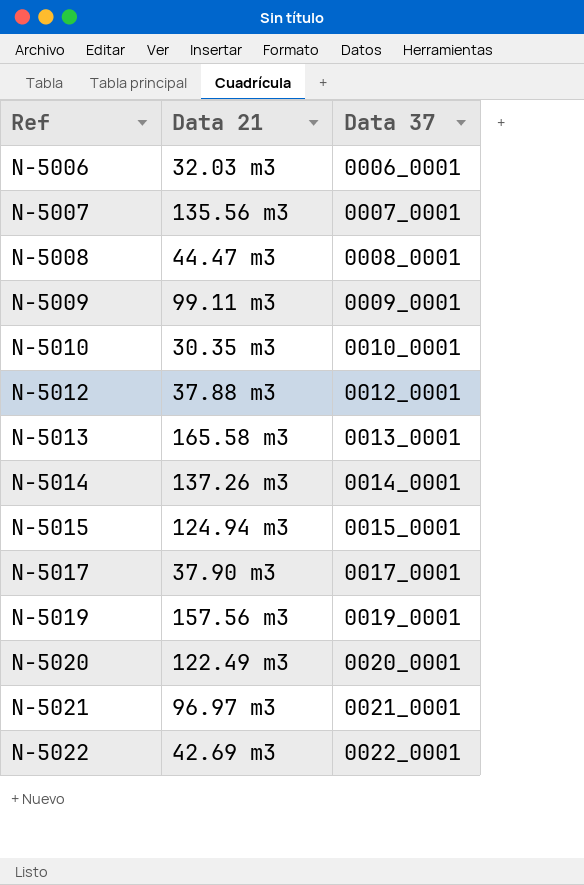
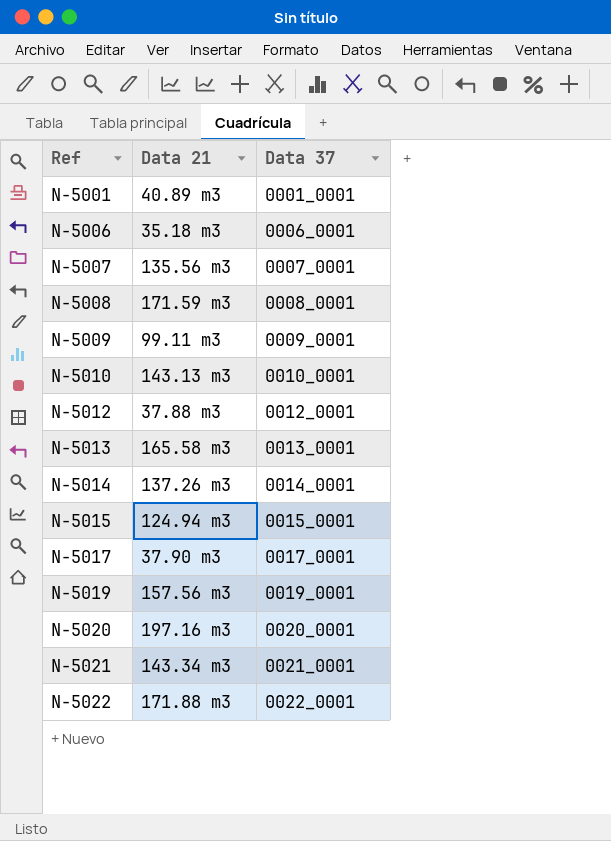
row N-5001: none -> 40.89 m3 | 0001_0001
N-5006 | Data 21: 32.03 m3 -> 35.18 m3
N-5008 | Data 21: 44.47 m3 -> 171.59 m3
N-5010 | Data 21: 30.35 m3 -> 143.13 m3
N-5020 | Data 21: 122.49 m3 -> 197.16 m3
N-5021 | Data 21: 96.97 m3 -> 143.34 m3
N-5022 | Data 21: 42.69 m3 -> 171.88 m3

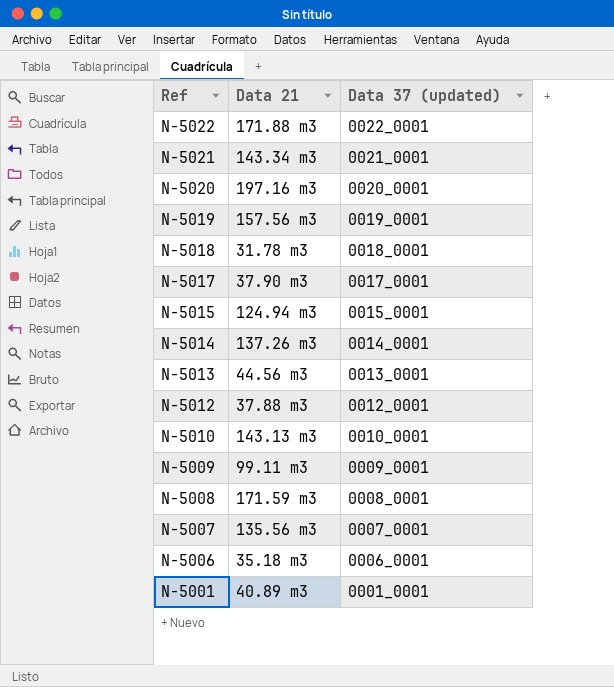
row order: Ref ascending -> Ref descending
column name: Data 37 -> Data 37 (updated)
row N-5018: none -> 31.78 m3 | 0018_0001
N-5013 | Data 21: 165.58 m3 -> 44.56 m3

